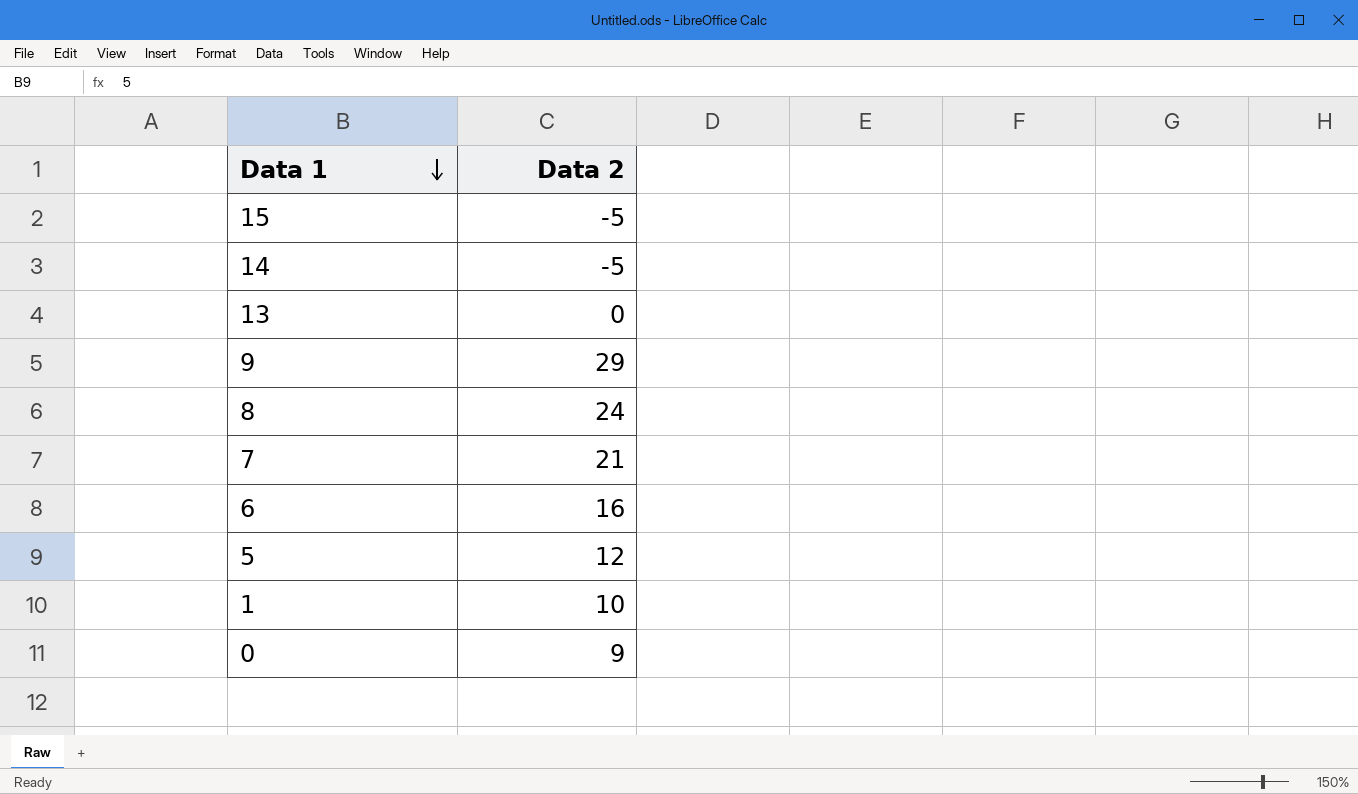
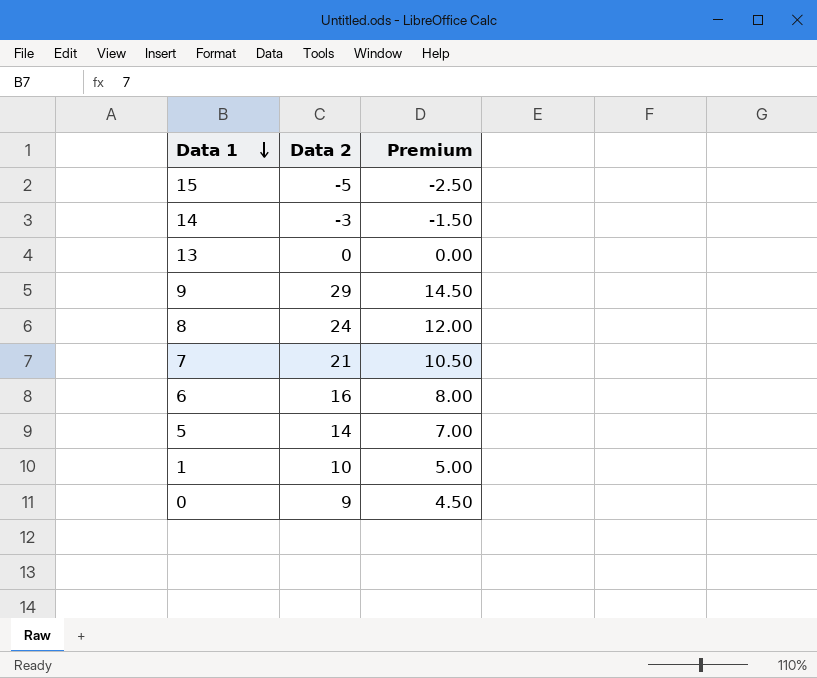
column Premium | formula: none -> [Data 2] * 0.5
14 | Data 2: -5 -> -3
5 | Data 2: 12 -> 14

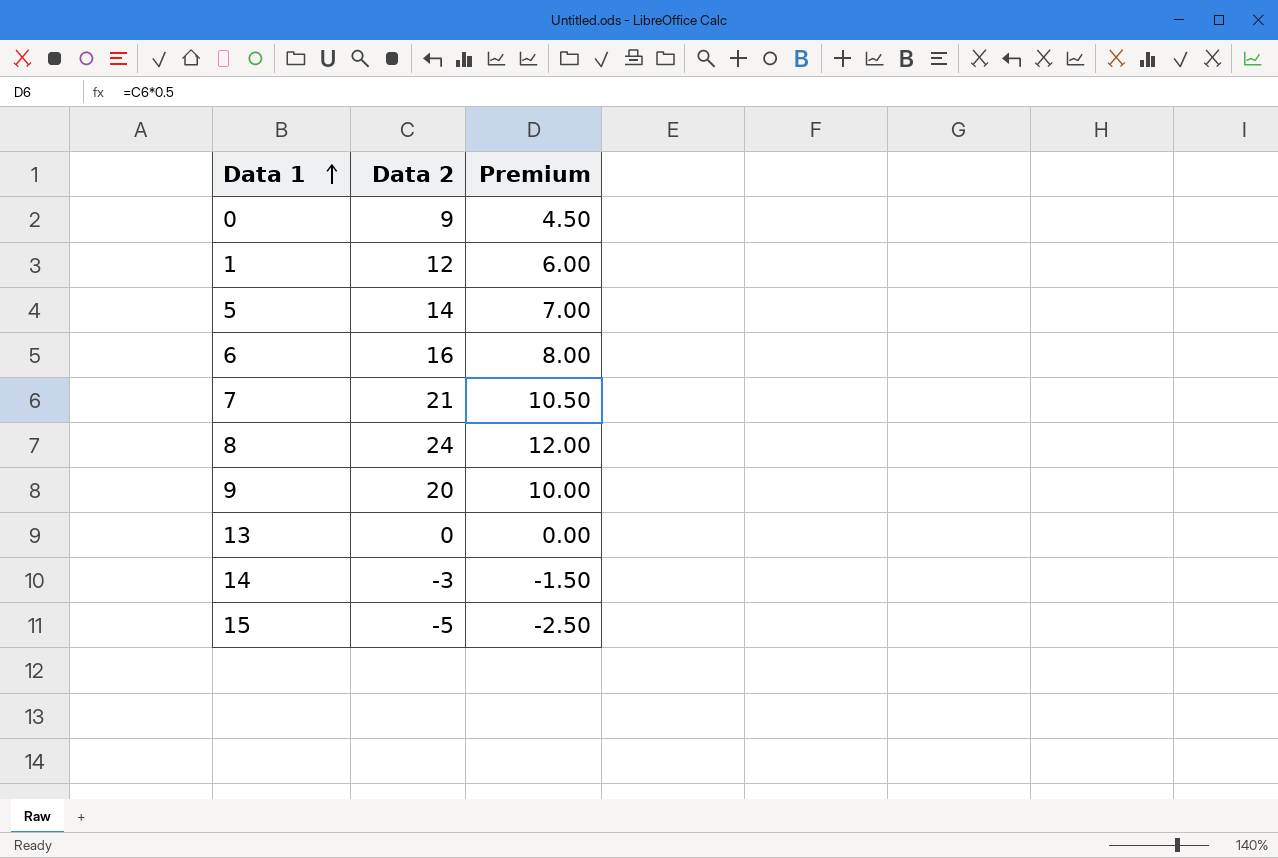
row order: Data 1 descending -> Data 1 ascending
1 | Data 2: 10 -> 12
1 | Premium: 5.00 -> 6.00
9 | Data 2: 29 -> 20
9 | Premium: 14.50 -> 10.00

